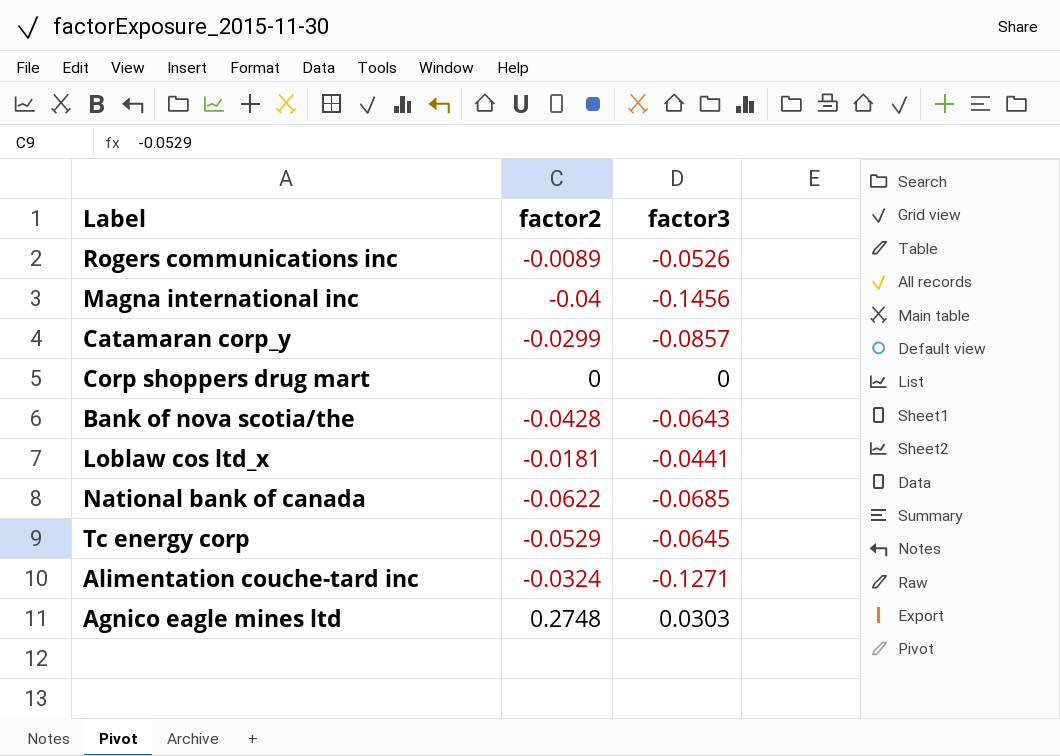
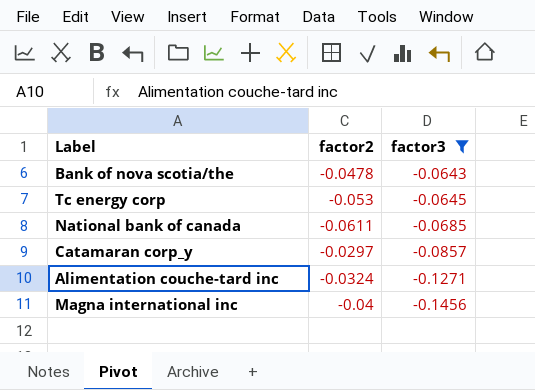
filter: none -> factor3 <= -0.0643
row order: none -> factor3 descending
Bank of nova scotia/the | factor2: -0.0428 -> -0.0478
Tc energy corp | factor2: -0.0529 -> -0.053
National bank of canada | factor2: -0.0622 -> -0.0611
Catamaran corp_y | factor2: -0.0299 -> -0.0297

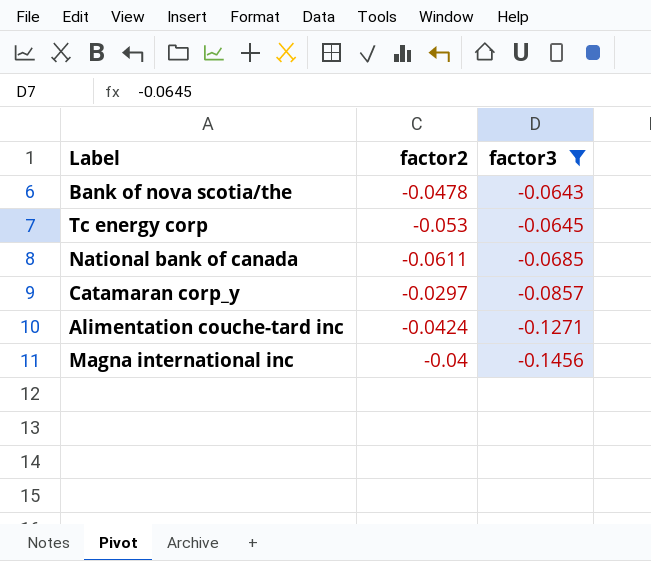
Alimentation couche-tard inc | factor2: -0.0324 -> -0.0424

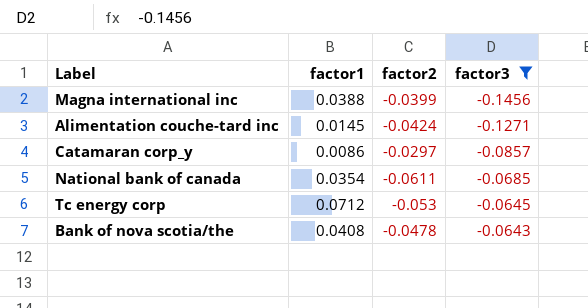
row order: factor3 descending -> factor3 ascending
column factor1 | position: none -> 2
Magna international inc | factor2: -0.04 -> -0.0399

